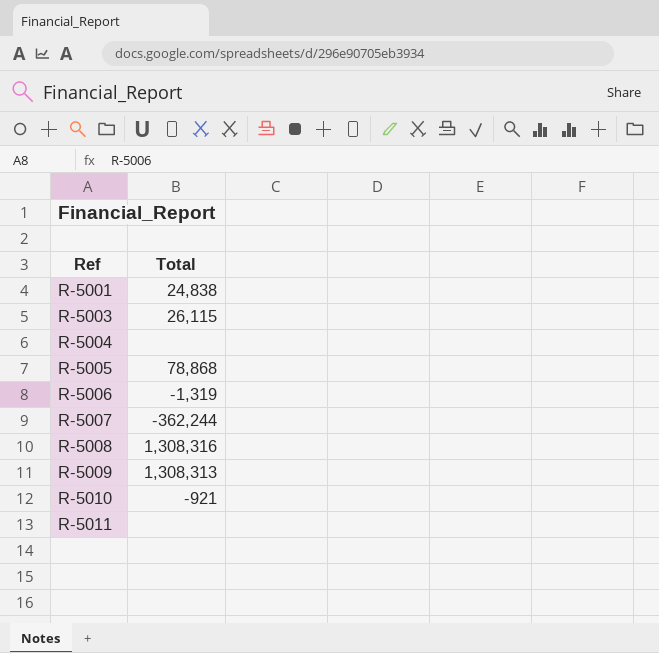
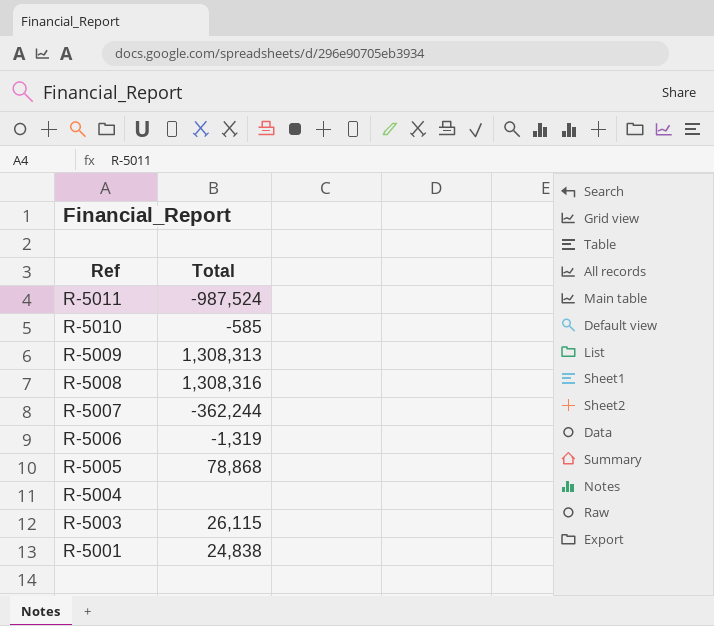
row order: Ref ascending -> Ref descending
R-5011 | Total: none -> -987,524
R-5010 | Total: -921 -> -585

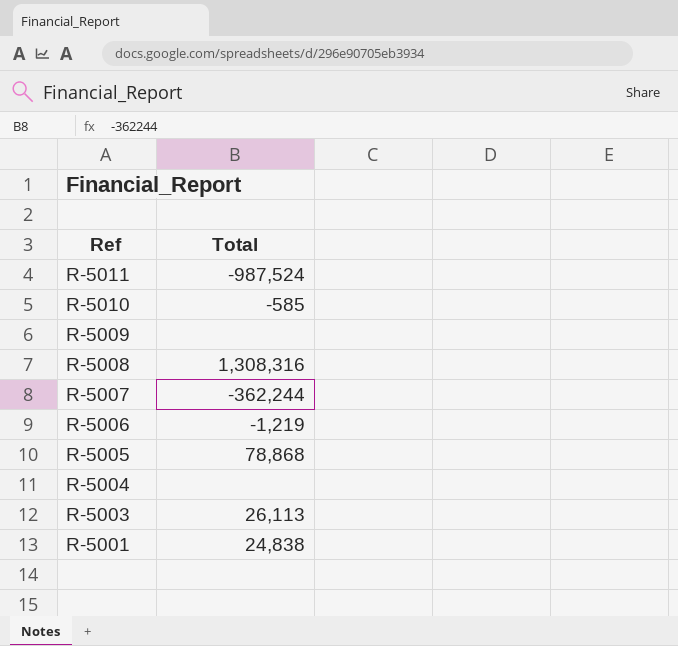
R-5009 | Total: 1,308,313 -> none
R-5006 | Total: -1,319 -> -1,219
R-5003 | Total: 26,115 -> 26,113

